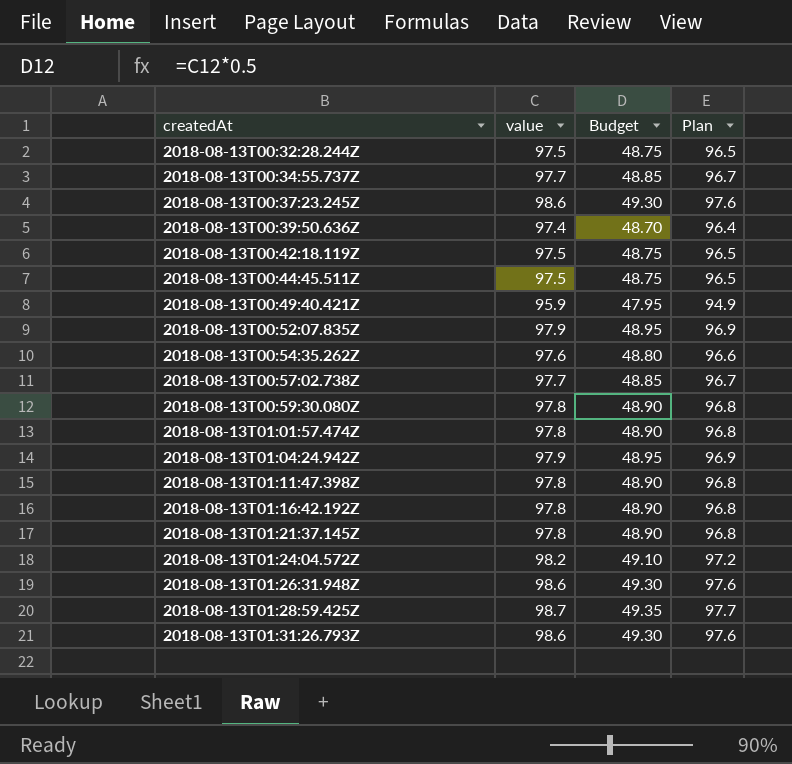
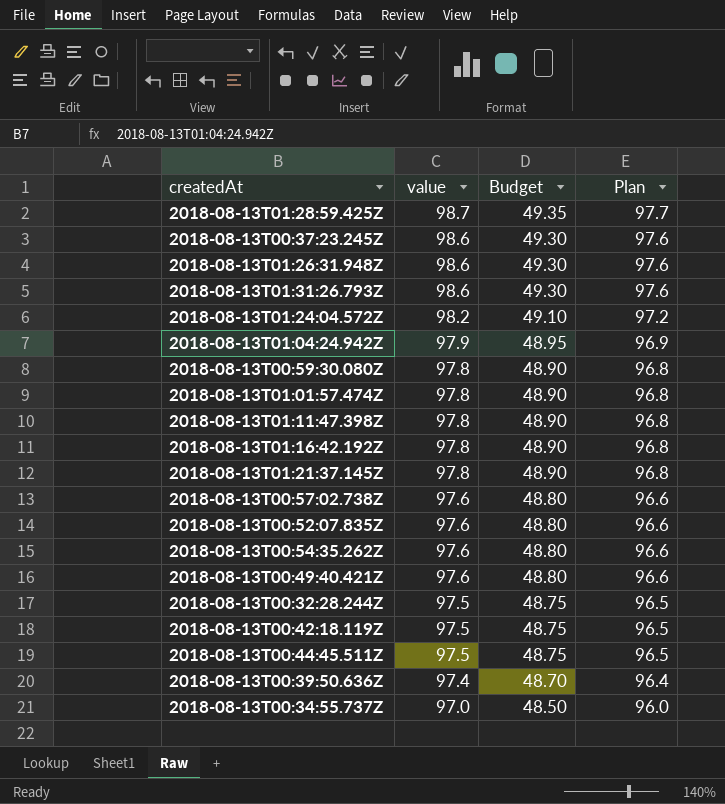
row order: createdAt ascending -> value descending
2018-08-13T00:57:02.738Z | value: 97.7 -> 97.6
2018-08-13T00:57:02.738Z | Budget: 48.85 -> 48.80
2018-08-13T00:57:02.738Z | Plan: 96.7 -> 96.6
2018-08-13T00:52:07.835Z | value: 97.9 -> 97.6
2018-08-13T00:52:07.835Z | Budget: 48.95 -> 48.80
2018-08-13T00:52:07.835Z | Plan: 96.9 -> 96.6
2018-08-13T00:49:40.421Z | value: 95.9 -> 97.6
2018-08-13T00:49:40.421Z | Budget: 47.95 -> 48.80
2018-08-13T00:49:40.421Z | Plan: 94.9 -> 96.6
2018-08-13T00:34:55.737Z | value: 97.7 -> 97.0
2018-08-13T00:34:55.737Z | Budget: 48.85 -> 48.50
2018-08-13T00:34:55.737Z | Plan: 96.7 -> 96.0

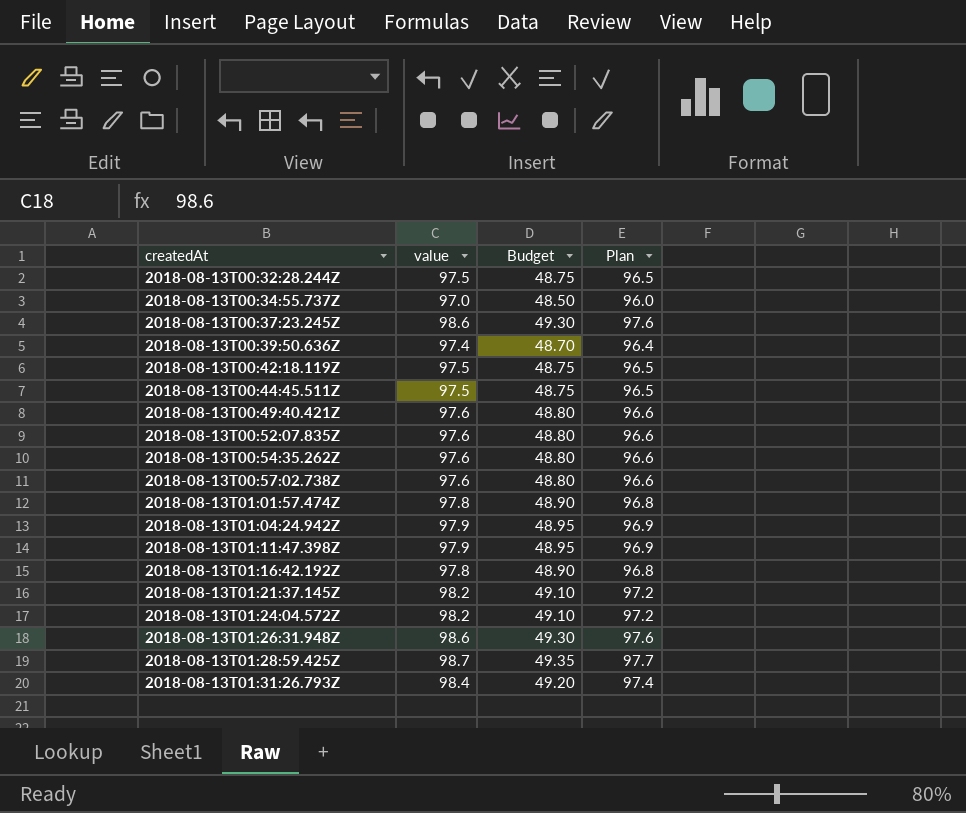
row order: value descending -> createdAt ascending
row 2018-08-13T00:59:30.080Z: 97.8 | 48.90 | 96.8 -> none
2018-08-13T01:11:47.398Z | value: 97.8 -> 97.9
2018-08-13T01:11:47.398Z | Budget: 48.90 -> 48.95
2018-08-13T01:11:47.398Z | Plan: 96.8 -> 96.9
2018-08-13T01:21:37.145Z | value: 97.8 -> 98.2
2018-08-13T01:21:37.145Z | Budget: 48.90 -> 49.10
2018-08-13T01:21:37.145Z | Plan: 96.8 -> 97.2
2018-08-13T01:31:26.793Z | value: 98.6 -> 98.4
2018-08-13T01:31:26.793Z | Budget: 49.30 -> 49.20
2018-08-13T01:31:26.793Z | Plan: 97.6 -> 97.4

